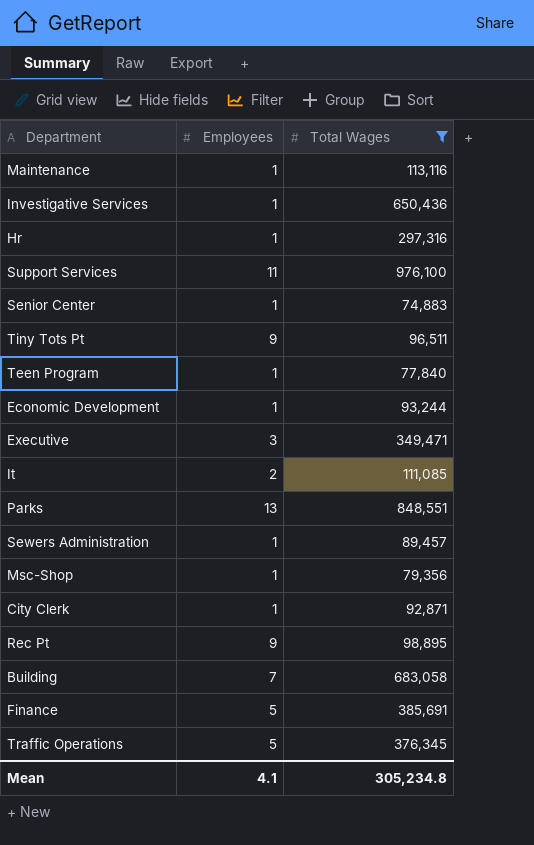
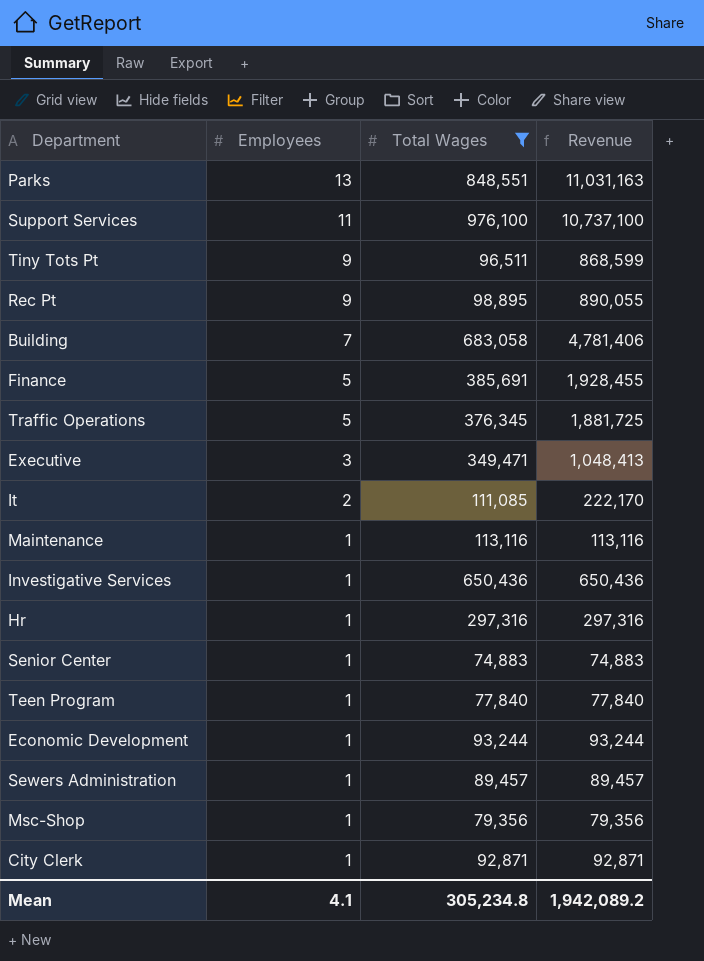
row order: none -> Employees descending
column Revenue | formula: none -> [Employees] * [Total Wages]

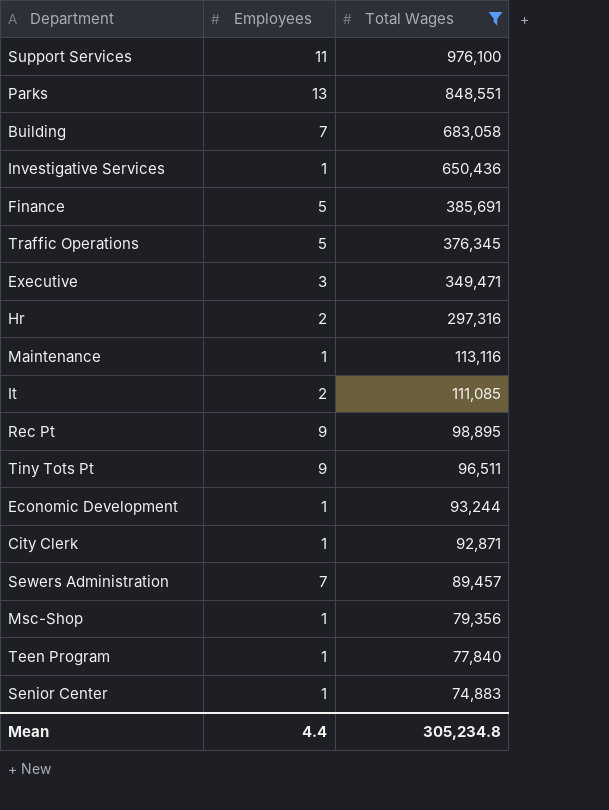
row order: Employees descending -> Total Wages descending
column Revenue | formula: [Employees] * [Total Wages] -> none
Hr | Employees: 1 -> 2
Sewers Administration | Employees: 1 -> 7
Mean | Employees: 4.1 -> 4.4

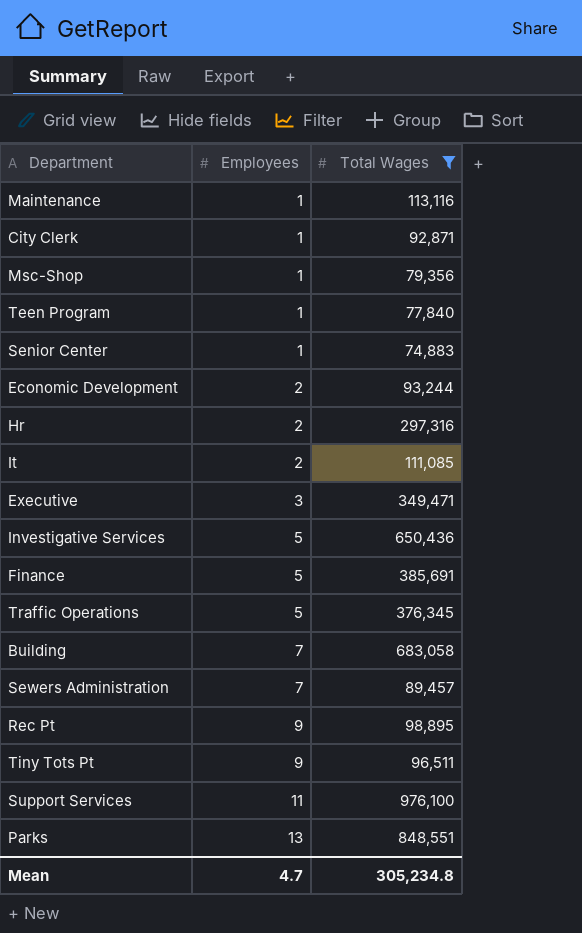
row order: Total Wages descending -> Employees ascending
Economic Development | Employees: 1 -> 2
Investigative Services | Employees: 1 -> 5
Mean | Employees: 4.4 -> 4.7

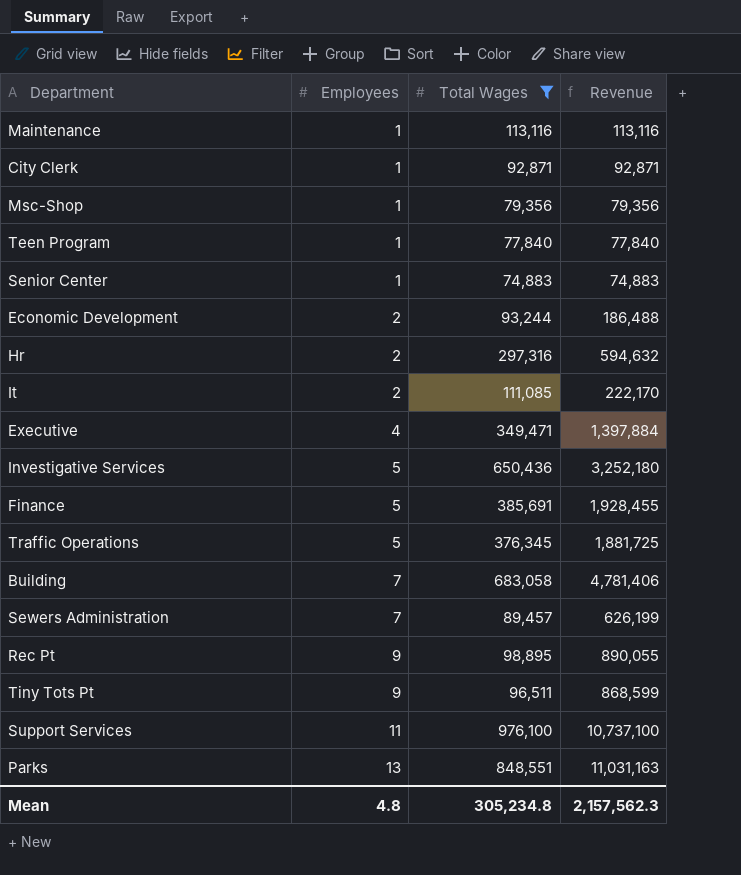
column Revenue | formula: none -> [Employees] * [Total Wages]
Executive | Employees: 3 -> 4
Mean | Employees: 4.7 -> 4.8

